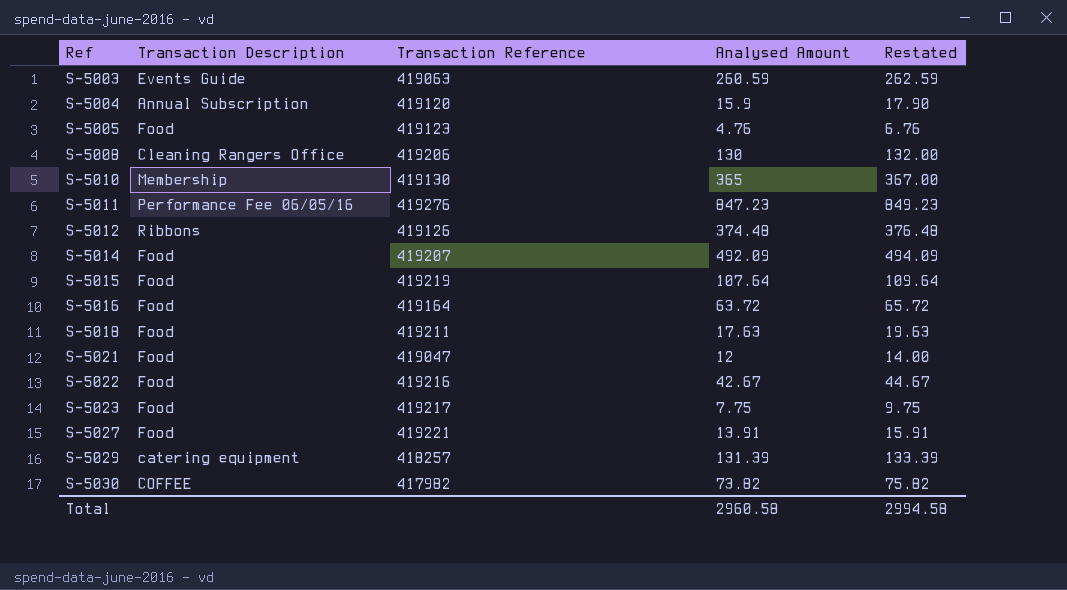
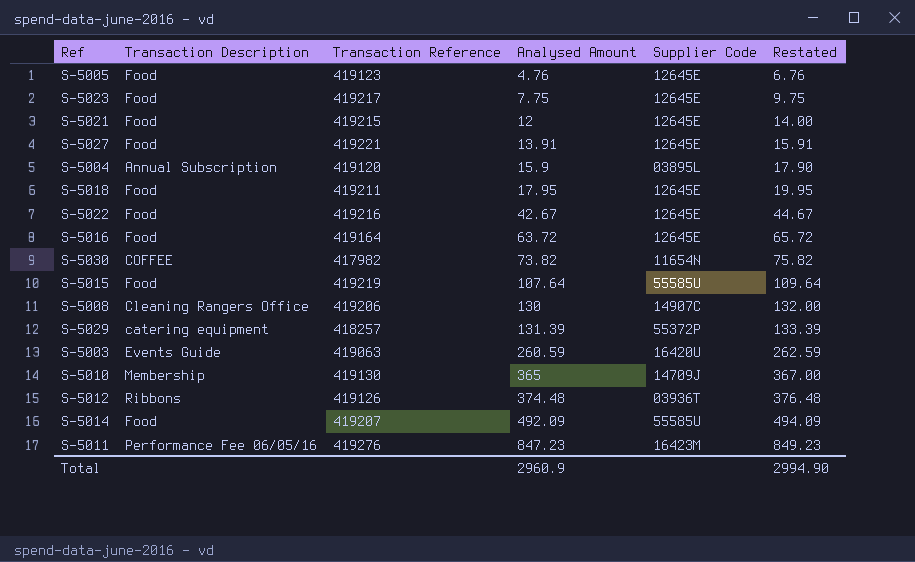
row order: Ref ascending -> Analysed Amount ascending
column Supplier Code | position: none -> 5
S-5021 | Transaction Reference: 419047 -> 419215
S-5018 | Analysed Amount: 17.63 -> 17.95
S-5018 | Restated: 19.63 -> 19.95
Total | Analysed Amount: 2960.58 -> 2960.9
Total | Restated: 2994.58 -> 2994.90

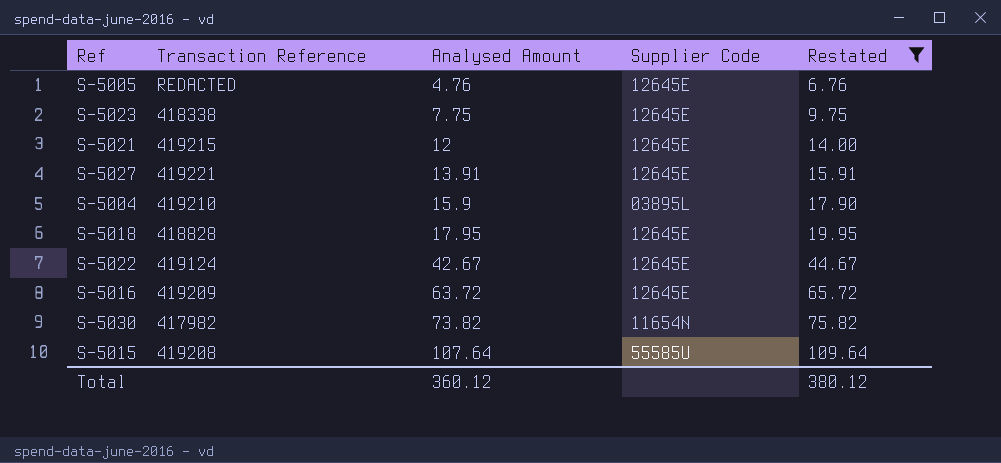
filter: none -> Restated <= 109.64
column Transaction Description | position: 2 -> none
S-5005 | Transaction Reference: 419123 -> REDACTED
S-5023 | Transaction Reference: 419217 -> 418338
S-5004 | Transaction Reference: 419120 -> 419210
S-5018 | Transaction Reference: 419211 -> 418828
S-5022 | Transaction Reference: 419216 -> 419124
S-5016 | Transaction Reference: 419164 -> 419209
S-5015 | Transaction Reference: 419219 -> 419208
Total | Analysed Amount: 2960.9 -> 360.12
Total | Restated: 2994.90 -> 380.12

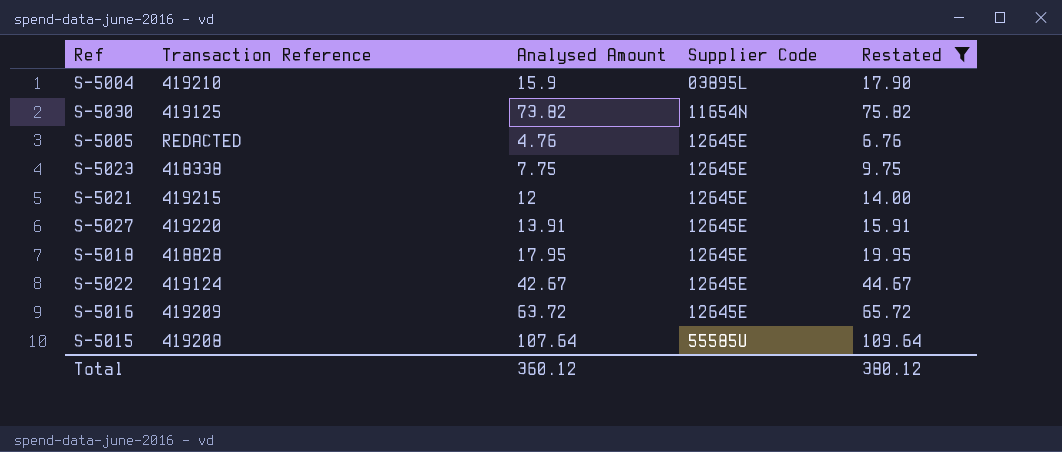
row order: Analysed Amount ascending -> Supplier Code ascending
S-5030 | Transaction Reference: 417982 -> 419125
S-5027 | Transaction Reference: 419221 -> 419220

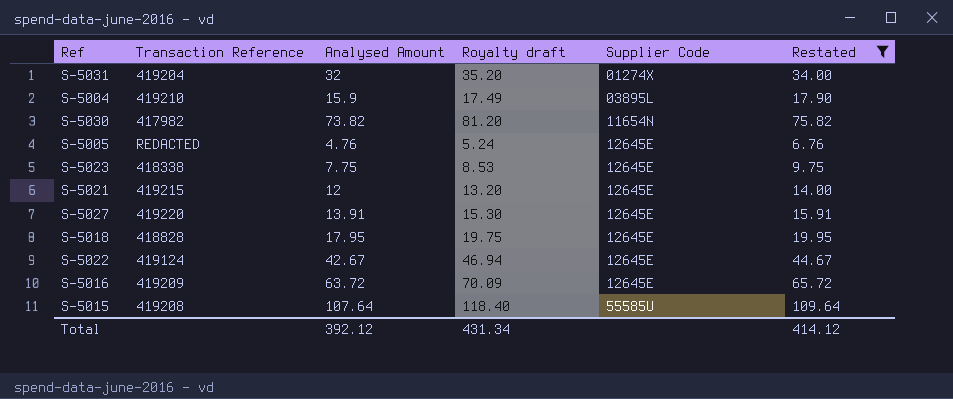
column Royalty draft | formula: none -> [Analysed Amount] * 1.1
row S-5031: none -> 419204 | 32 | 35.20 | 01274X | 34.00
S-5030 | Transaction Reference: 419125 -> 417982
Total | Analysed Amount: 360.12 -> 392.12
Total | Restated: 380.12 -> 414.12

